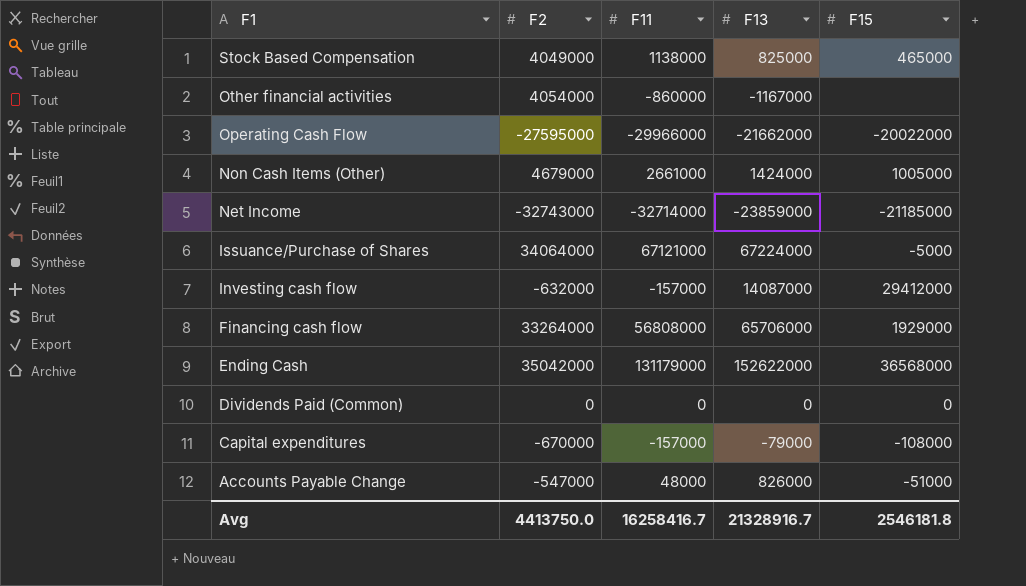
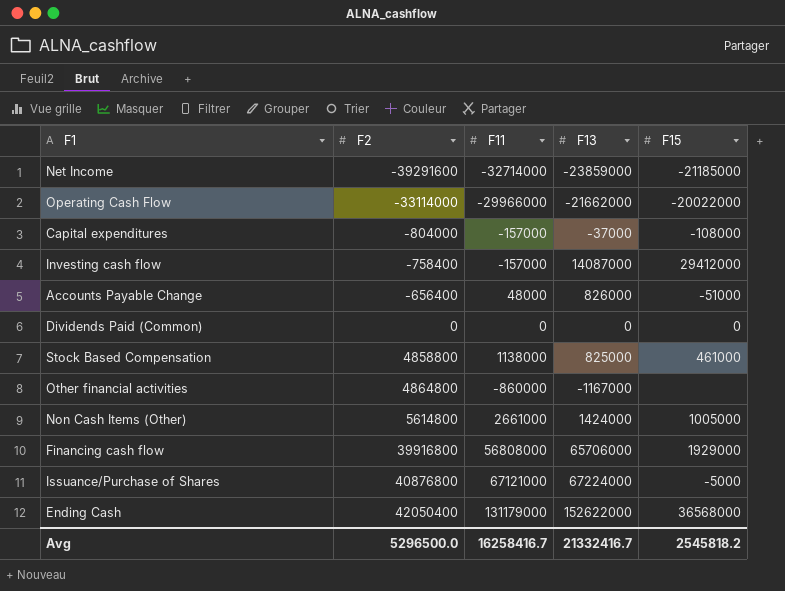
row order: F1 descending -> F2 ascending
Net Income | F2: -32743000 -> -39291600
Operating Cash Flow | F2: -27595000 -> -33114000
Capital expenditures | F2: -670000 -> -804000
Capital expenditures | F13: -79000 -> -37000
Investing cash flow | F2: -632000 -> -758400
Accounts Payable Change | F2: -547000 -> -656400
Stock Based Compensation | F2: 4049000 -> 4858800
Stock Based Compensation | F15: 465000 -> 461000
Other financial activities | F2: 4054000 -> 4864800
Non Cash Items (Other) | F2: 4679000 -> 5614800
Financing cash flow | F2: 33264000 -> 39916800
Issuance/Purchase of Shares | F2: 34064000 -> 40876800
Ending Cash | F2: 35042000 -> 42050400
Avg | F2: 4413750.0 -> 5296500.0
Avg | F13: 21328916.7 -> 21332416.7
Avg | F15: 2546181.8 -> 2545818.2

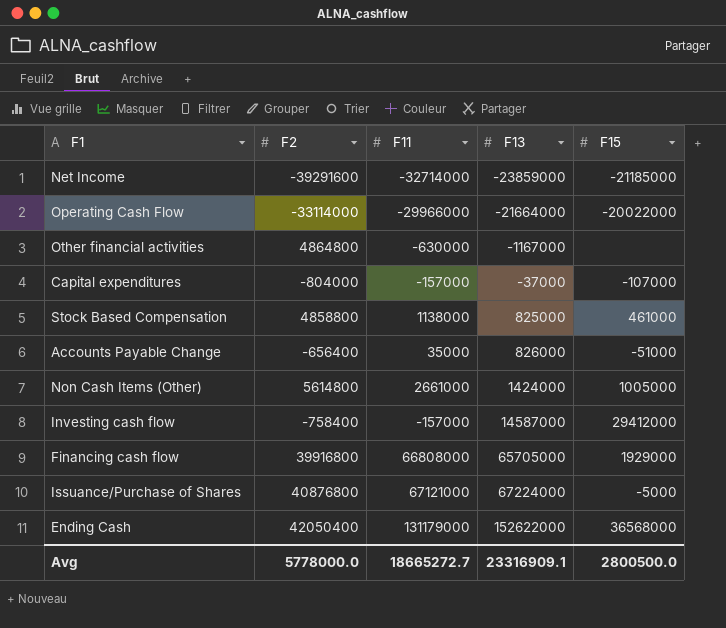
row order: F2 ascending -> F13 ascending
row Dividends Paid (Common): 0 | 0 | 0 | 0 -> none
Operating Cash Flow | F13: -21662000 -> -21664000
Other financial activities | F11: -860000 -> -630000
Capital expenditures | F15: -108000 -> -107000
Accounts Payable Change | F11: 48000 -> 35000
Investing cash flow | F13: 14087000 -> 14587000
Financing cash flow | F11: 56808000 -> 66808000
Financing cash flow | F13: 65706000 -> 65705000
Avg | F2: 5296500.0 -> 5778000.0
Avg | F11: 16258416.7 -> 18665272.7
Avg | F13: 21332416.7 -> 23316909.1
Avg | F15: 2545818.2 -> 2800500.0

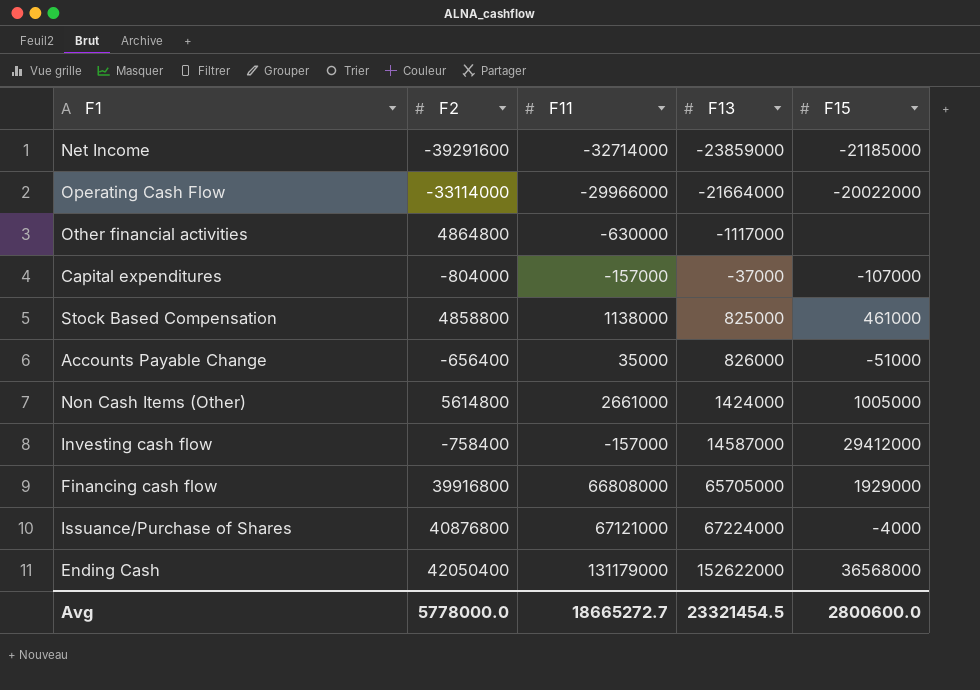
Other financial activities | F13: -1167000 -> -1117000
Issuance/Purchase of Shares | F15: -5000 -> -4000
Avg | F13: 23316909.1 -> 23321454.5
Avg | F15: 2800500.0 -> 2800600.0

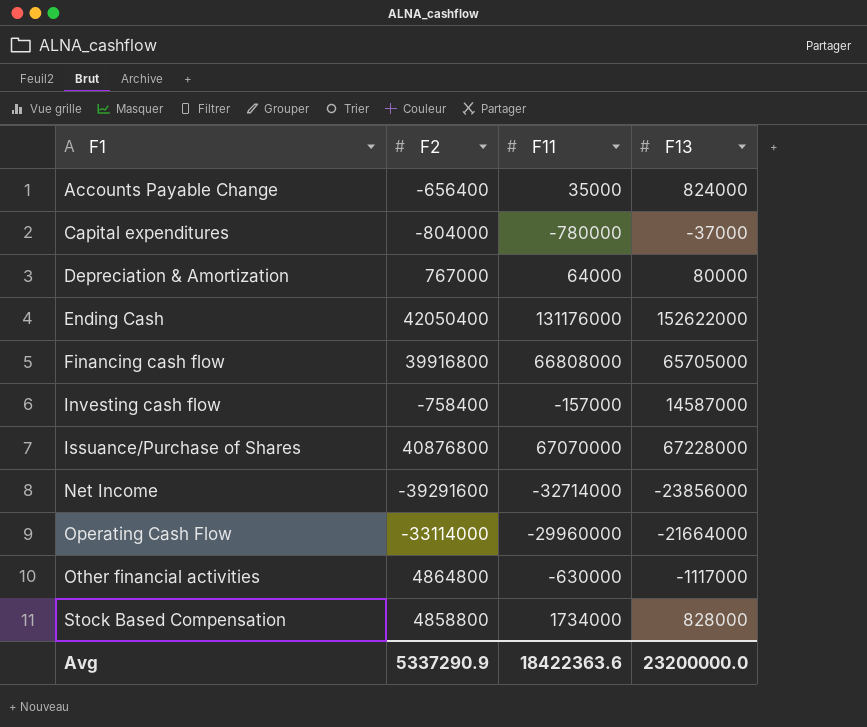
row order: F13 ascending -> F1 ascending
column F15 | position: 5 -> none
row Non Cash Items (Other): 5614800 | 2661000 | 1424000 | 1005000 -> none
Accounts Payable Change | F13: 826000 -> 824000
Capital expenditures | F11: -157000 -> -780000
row Depreciation & Amortization: none -> 767000 | 64000 | 80000
Ending Cash | F11: 131179000 -> 131176000
Issuance/Purchase of Shares | F11: 67121000 -> 67070000
Issuance/Purchase of Shares | F13: 67224000 -> 67228000
Net Income | F13: -23859000 -> -23856000
Operating Cash Flow | F11: -29966000 -> -29960000
Stock Based Compensation | F11: 1138000 -> 1734000
Stock Based Compensation | F13: 825000 -> 828000
Avg | F2: 5778000.0 -> 5337290.9
Avg | F11: 18665272.7 -> 18422363.6
Avg | F13: 23321454.5 -> 23200000.0

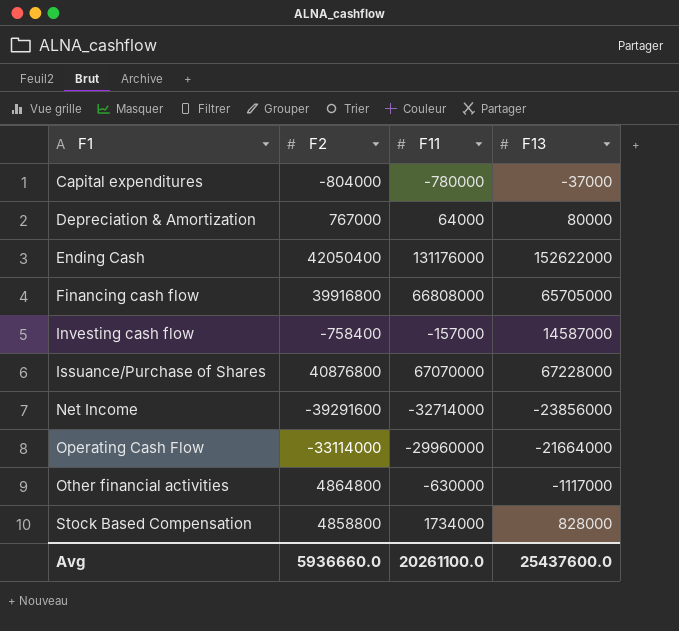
row Accounts Payable Change: -656400 | 35000 | 824000 -> none
Avg | F2: 5337290.9 -> 5936660.0
Avg | F11: 18422363.6 -> 20261100.0
Avg | F13: 23200000.0 -> 25437600.0

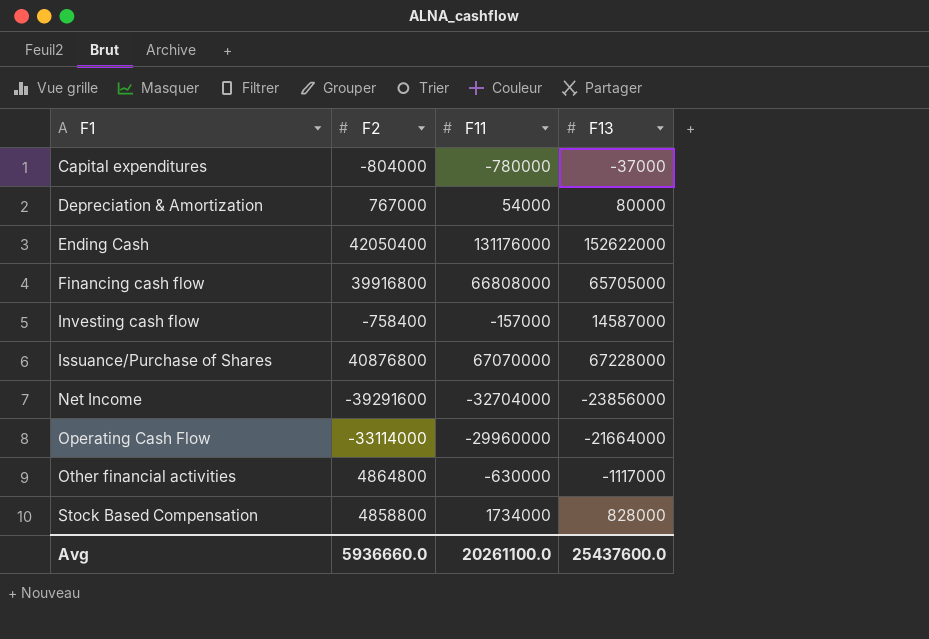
Depreciation & Amortization | F11: 64000 -> 54000
Net Income | F11: -32714000 -> -32704000

